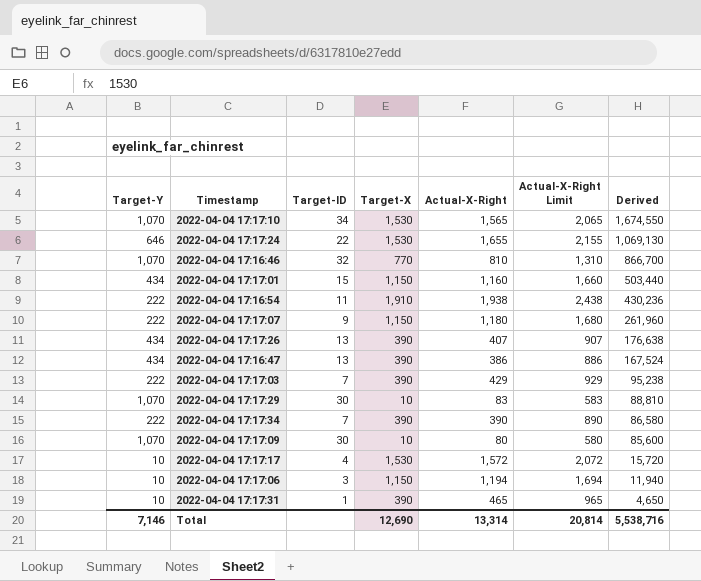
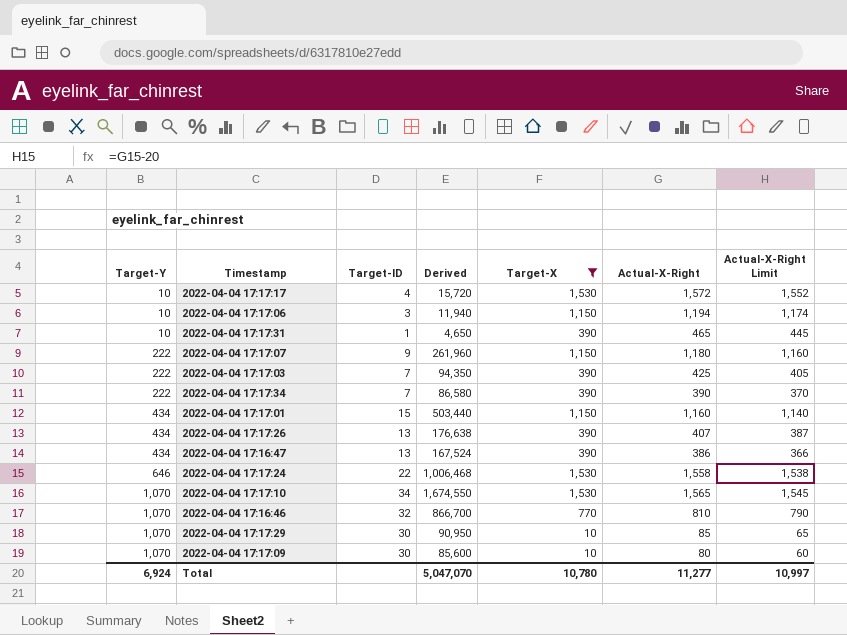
filter: none -> Target-X != 1,910
row order: Derived descending -> Target-Y ascending
column Derived | position: 7 -> 4
column Actual-X-Right Limit | formula: [Actual-X-Right] + 500 -> [Actual-X-Right] - 20
2022-04-04 17:17:03 | Derived: 95,238 -> 94,350
2022-04-04 17:17:03 | Actual-X-Right: 429 -> 425
2022-04-04 17:17:24 | Derived: 1,069,130 -> 1,006,468
2022-04-04 17:17:24 | Actual-X-Right: 1,655 -> 1,558
2022-04-04 17:17:29 | Derived: 88,810 -> 90,950
2022-04-04 17:17:29 | Actual-X-Right: 83 -> 85
Total | Target-Y: 7,146 -> 6,924
Total | Derived: 5,538,716 -> 5,047,070
Total | Target-X: 12,690 -> 10,780
Total | Actual-X-Right: 13,314 -> 11,277
Total | Actual-X-Right Limit: 20,814 -> 10,997

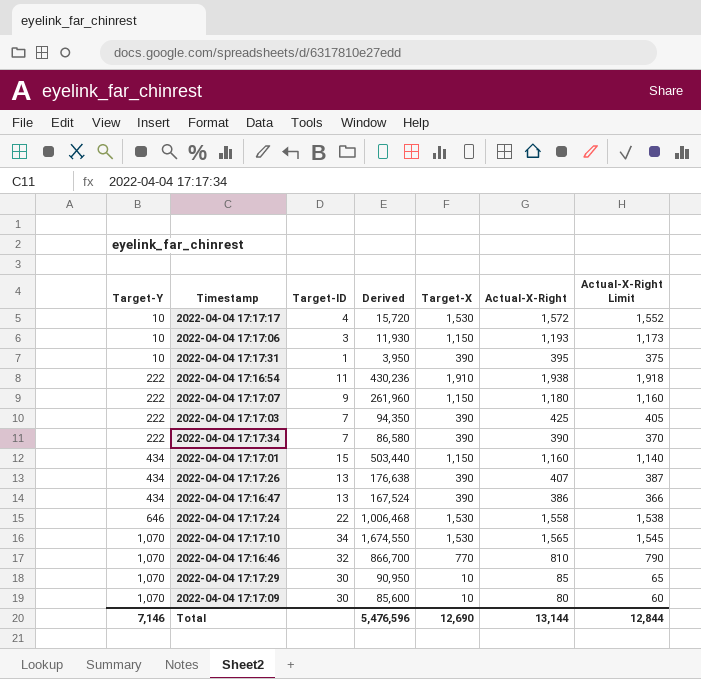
filter: Target-X != 1,910 -> none
2022-04-04 17:17:06 | Derived: 11,940 -> 11,930
2022-04-04 17:17:06 | Actual-X-Right: 1,194 -> 1,193
2022-04-04 17:17:06 | Actual-X-Right Limit: 1,174 -> 1,173
2022-04-04 17:17:31 | Derived: 4,650 -> 3,950
2022-04-04 17:17:31 | Actual-X-Right: 465 -> 395
2022-04-04 17:17:31 | Actual-X-Right Limit: 445 -> 375
Total | Target-Y: 6,924 -> 7,146
Total | Derived: 5,047,070 -> 5,476,596
Total | Target-X: 10,780 -> 12,690
Total | Actual-X-Right: 11,277 -> 13,144
Total | Actual-X-Right Limit: 10,997 -> 12,844

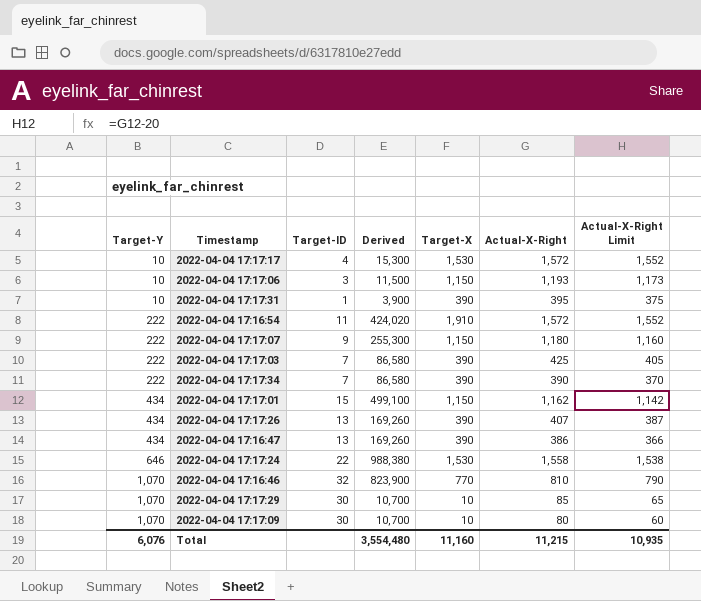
column Derived | formula: [Target-Y] * [Actual-X-Right] -> [Target-Y] * [Target-X]
row 2022-04-04 17:17:10: 1,070 | 34 | 1,674,550 | 1,530 | 1,565 | 1,545 -> none
2022-04-04 17:16:54 | Actual-X-Right: 1,938 -> 1,572
2022-04-04 17:16:54 | Actual-X-Right Limit: 1,918 -> 1,552
2022-04-04 17:17:01 | Actual-X-Right: 1,160 -> 1,162
2022-04-04 17:17:01 | Actual-X-Right Limit: 1,140 -> 1,142
Total | Target-Y: 7,146 -> 6,076
Total | Derived: 5,476,596 -> 3,554,480
Total | Target-X: 12,690 -> 11,160
Total | Actual-X-Right: 13,144 -> 11,215
Total | Actual-X-Right Limit: 12,844 -> 10,935

